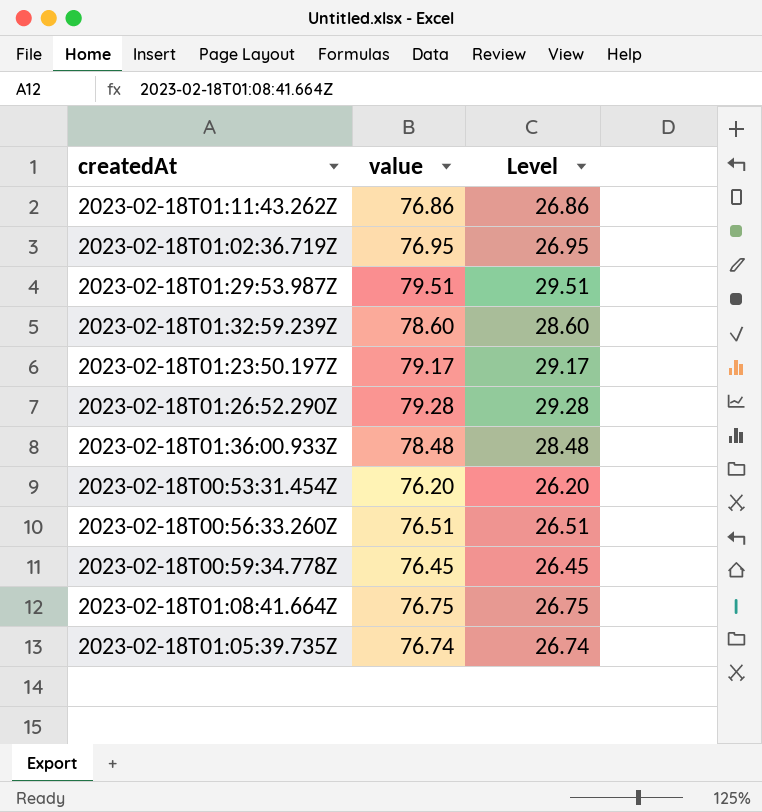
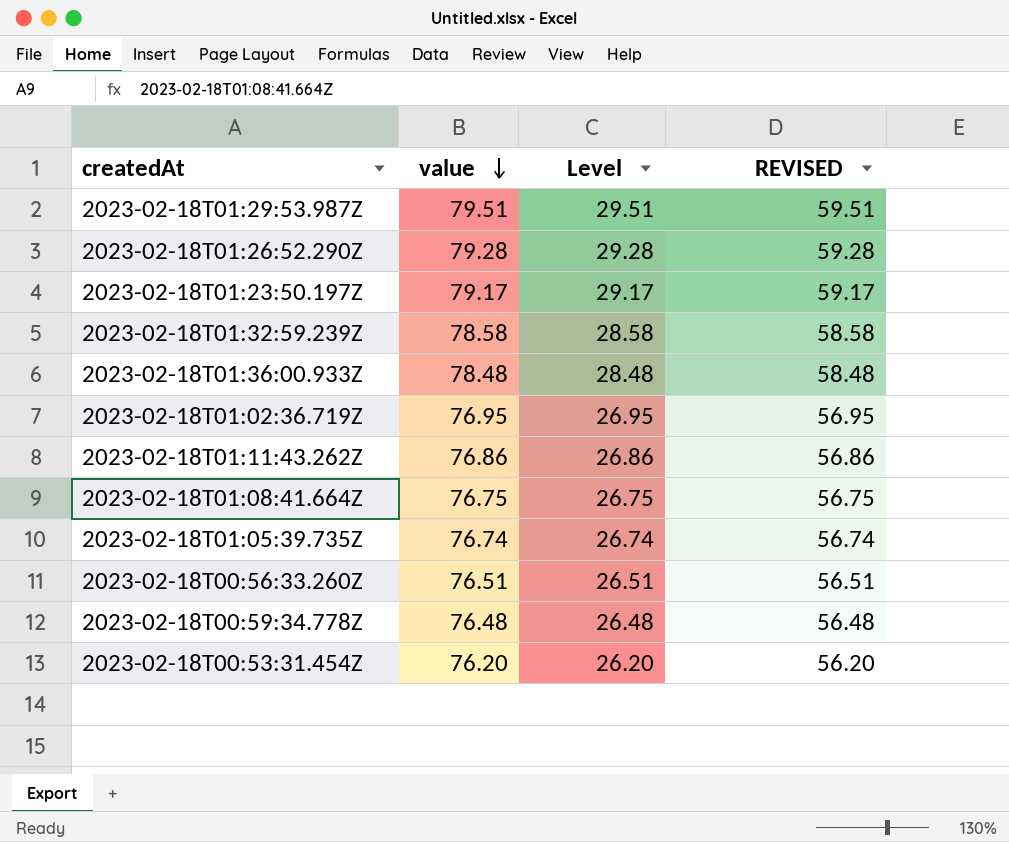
row order: none -> value descending
column REVISED | formula: none -> [value] - 20
2023-02-18T01:32:59.239Z | value: 78.60 -> 78.58
2023-02-18T01:32:59.239Z | Level: 28.60 -> 28.58
2023-02-18T00:59:34.778Z | value: 76.45 -> 76.48
2023-02-18T00:59:34.778Z | Level: 26.45 -> 26.48

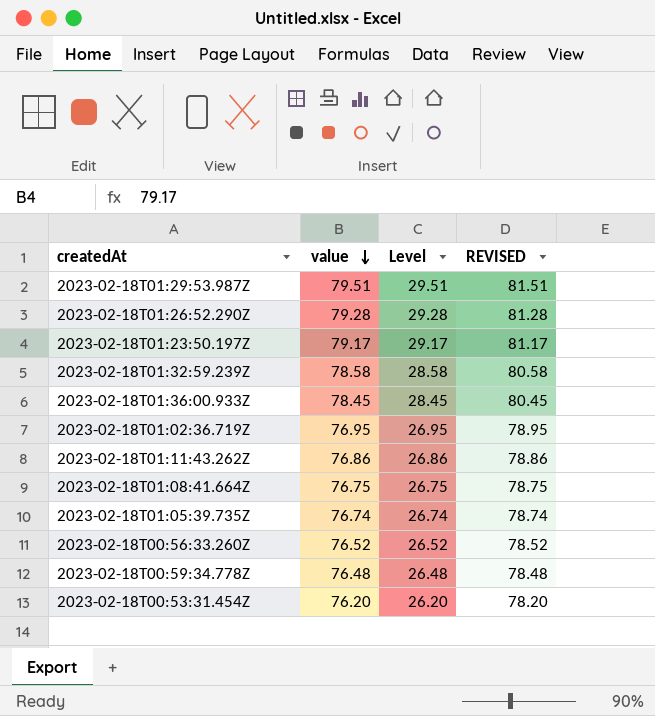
column REVISED | formula: [value] - 20 -> [value] + 2
2023-02-18T01:36:00.933Z | value: 78.48 -> 78.45
2023-02-18T01:36:00.933Z | Level: 28.48 -> 28.45
2023-02-18T00:56:33.260Z | value: 76.51 -> 76.52
2023-02-18T00:56:33.260Z | Level: 26.51 -> 26.52

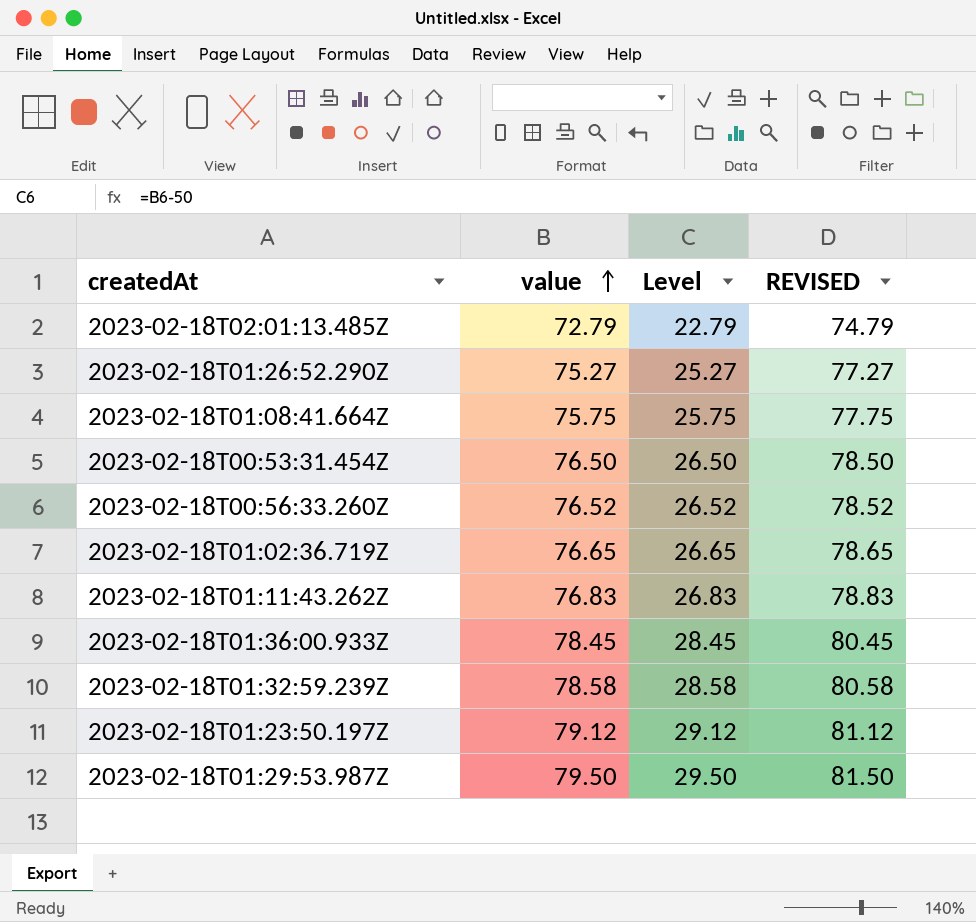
row order: value descending -> value ascending
row 2023-02-18T01:05:39.735Z: 76.74 | 26.74 | 78.74 -> none
row 2023-02-18T00:59:34.778Z: 76.48 | 26.48 | 78.48 -> none
row 2023-02-18T02:01:13.485Z: none -> 72.79 | 22.79 | 74.79
2023-02-18T01:26:52.290Z | value: 79.28 -> 75.27
2023-02-18T01:26:52.290Z | Level: 29.28 -> 25.27
2023-02-18T01:26:52.290Z | REVISED: 81.28 -> 77.27
2023-02-18T01:08:41.664Z | value: 76.75 -> 75.75
2023-02-18T01:08:41.664Z | Level: 26.75 -> 25.75
2023-02-18T01:08:41.664Z | REVISED: 78.75 -> 77.75
2023-02-18T00:53:31.454Z | value: 76.20 -> 76.50
2023-02-18T00:53:31.454Z | Level: 26.20 -> 26.50
2023-02-18T00:53:31.454Z | REVISED: 78.20 -> 78.50
2023-02-18T01:02:36.719Z | value: 76.95 -> 76.65
2023-02-18T01:02:36.719Z | Level: 26.95 -> 26.65
2023-02-18T01:02:36.719Z | REVISED: 78.95 -> 78.65
2023-02-18T01:11:43.262Z | value: 76.86 -> 76.83
2023-02-18T01:11:43.262Z | Level: 26.86 -> 26.83
2023-02-18T01:11:43.262Z | REVISED: 78.86 -> 78.83
2023-02-18T01:23:50.197Z | value: 79.17 -> 79.12
2023-02-18T01:23:50.197Z | Level: 29.17 -> 29.12
2023-02-18T01:23:50.197Z | REVISED: 81.17 -> 81.12
2023-02-18T01:29:53.987Z | value: 79.51 -> 79.50
2023-02-18T01:29:53.987Z | Level: 29.51 -> 29.50
2023-02-18T01:29:53.987Z | REVISED: 81.51 -> 81.50

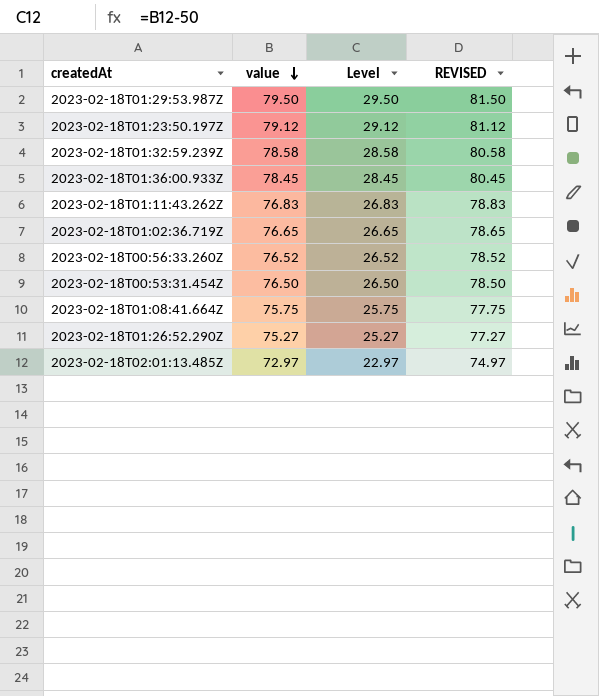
row order: value ascending -> value descending
2023-02-18T02:01:13.485Z | value: 72.79 -> 72.97
2023-02-18T02:01:13.485Z | Level: 22.79 -> 22.97
2023-02-18T02:01:13.485Z | REVISED: 74.79 -> 74.97

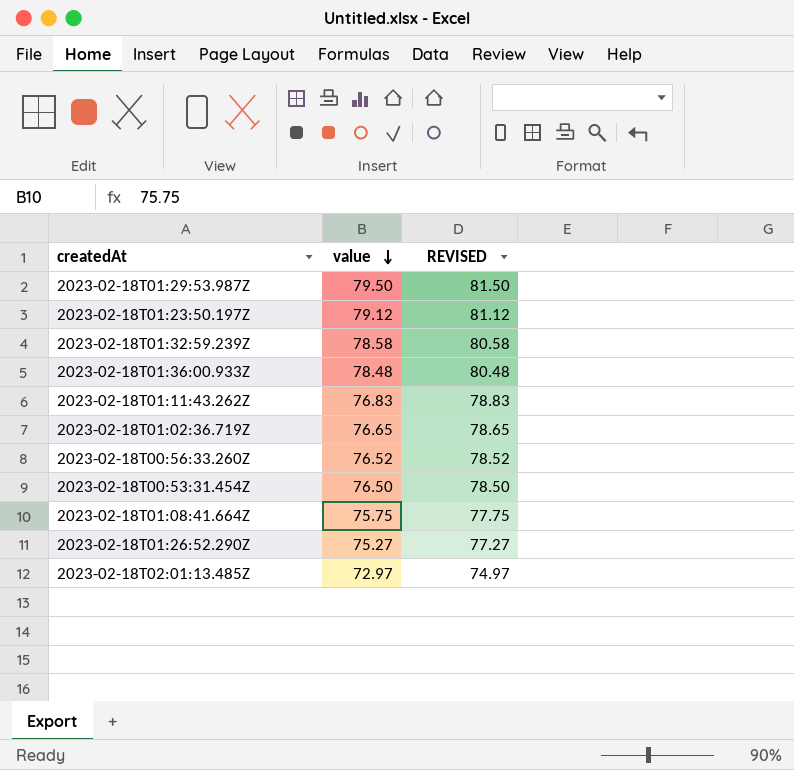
column Level | formula: [value] - 50 -> none
2023-02-18T01:36:00.933Z | value: 78.45 -> 78.48
2023-02-18T01:36:00.933Z | REVISED: 80.45 -> 80.48

